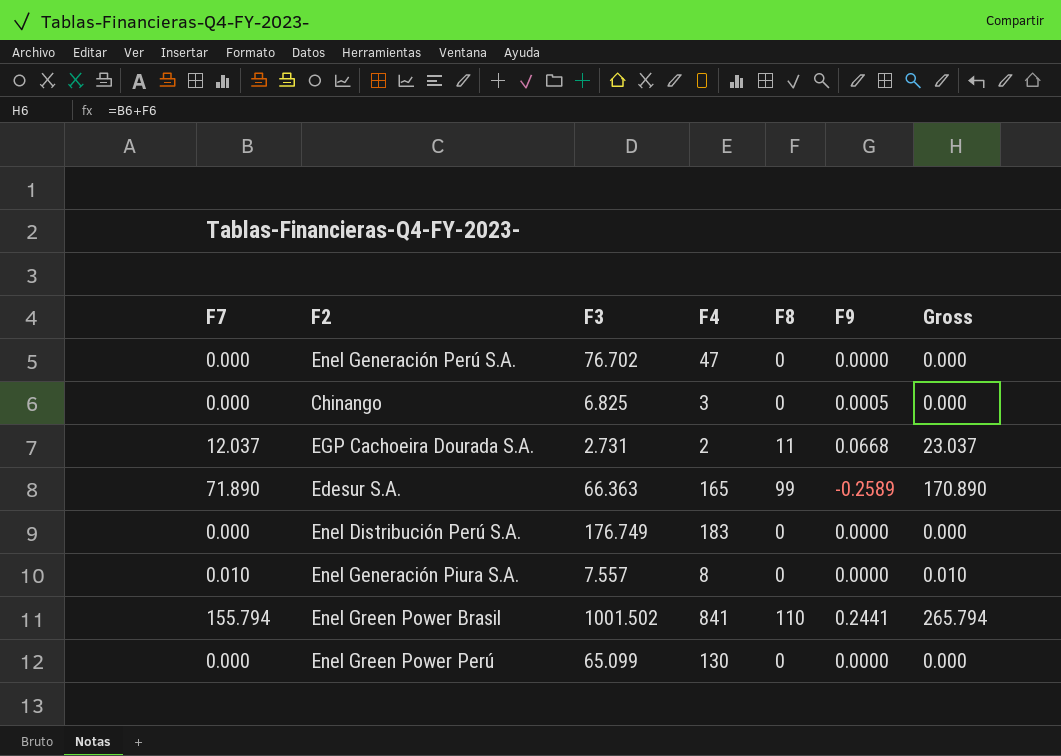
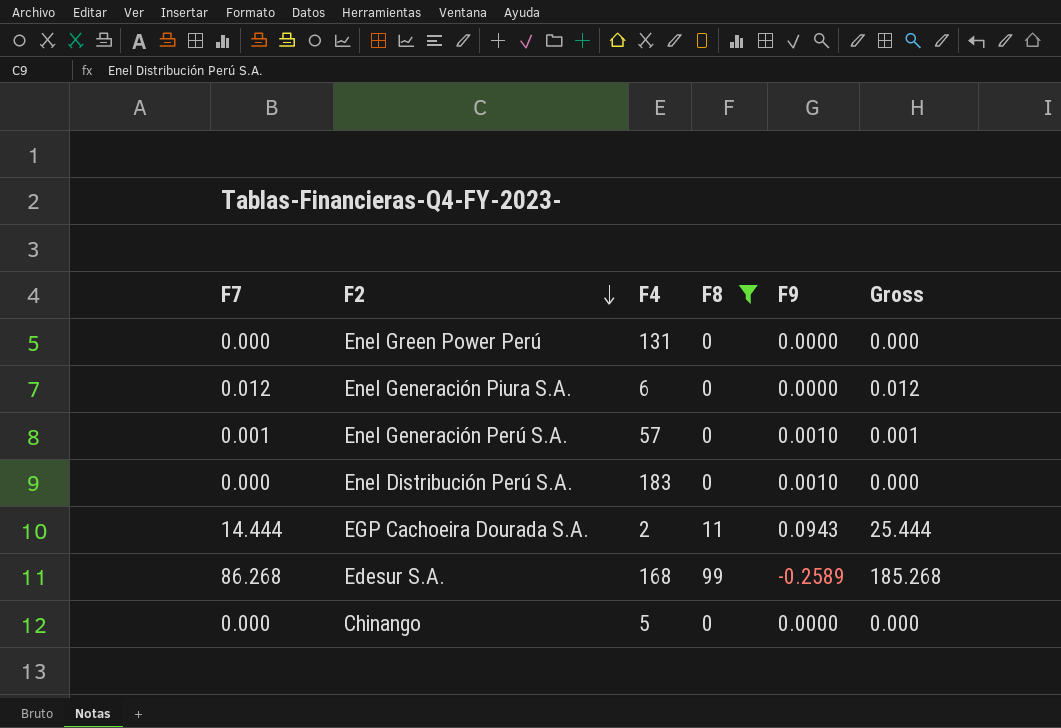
filter: none -> F8 != 110
row order: none -> F2 descending
column F3 | position: 3 -> none
Enel Green Power Perú | F4: 130 -> 131
Enel Generación Piura S.A. | F7: 0.010 -> 0.012
Enel Generación Piura S.A. | F4: 8 -> 6
Enel Generación Piura S.A. | Gross: 0.010 -> 0.012
Enel Generación Perú S.A. | F7: 0.000 -> 0.001
Enel Generación Perú S.A. | F4: 47 -> 57
Enel Generación Perú S.A. | F9: 0.0000 -> 0.0010
Enel Generación Perú S.A. | Gross: 0.000 -> 0.001
Enel Distribución Perú S.A. | F9: 0.0000 -> 0.0010
EGP Cachoeira Dourada S.A. | F7: 12.037 -> 14.444
EGP Cachoeira Dourada S.A. | F9: 0.0668 -> 0.0943
EGP Cachoeira Dourada S.A. | Gross: 23.037 -> 25.444
Edesur S.A. | F7: 71.890 -> 86.268
Edesur S.A. | F4: 165 -> 168
Edesur S.A. | Gross: 170.890 -> 185.268
Chinango | F4: 3 -> 5
Chinango | F9: 0.0005 -> 0.0000

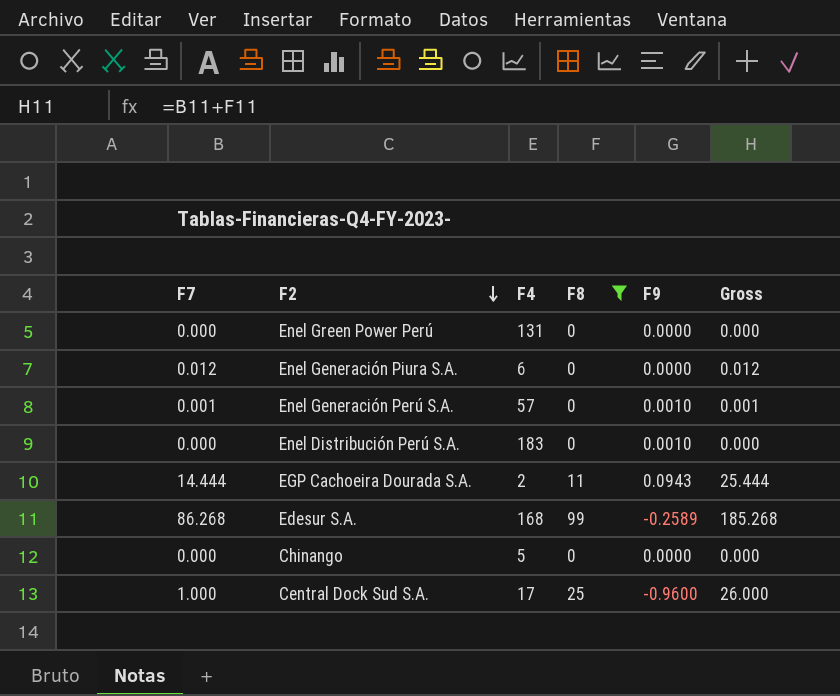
row Central Dock Sud S.A.: none -> 1.000 | 17 | 25 | -0.9600 | 26.000

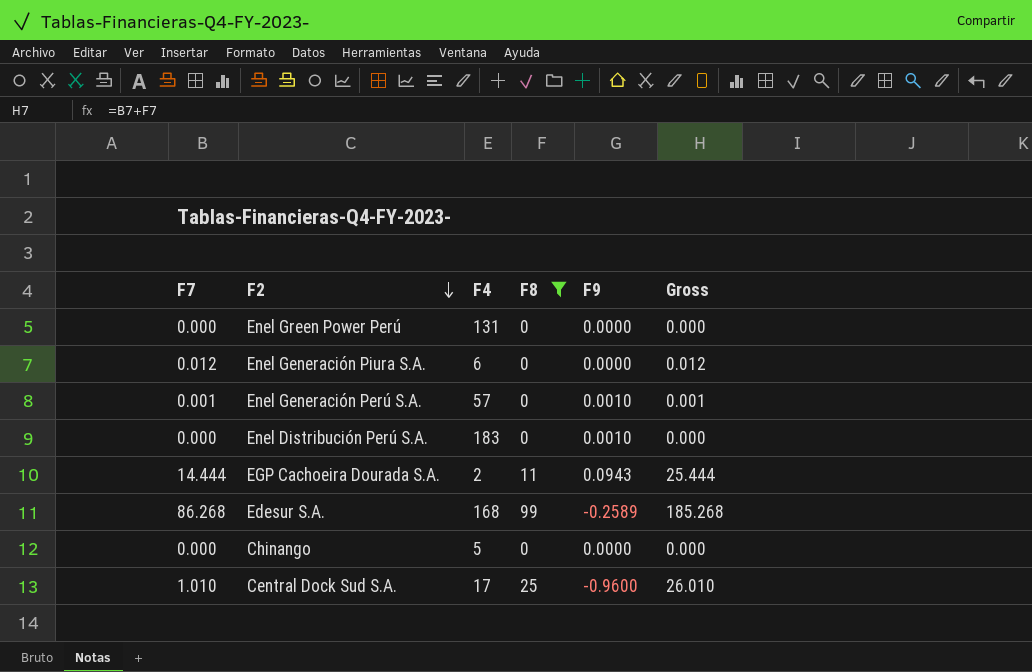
Central Dock Sud S.A. | F7: 1.000 -> 1.010
Central Dock Sud S.A. | Gross: 26.000 -> 26.010

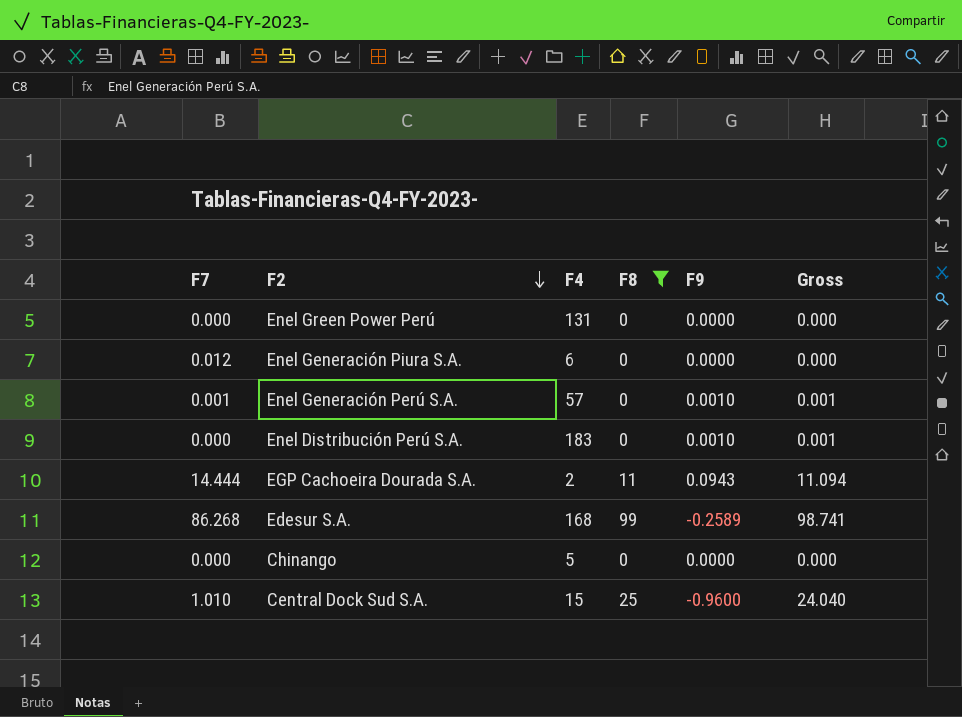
column Gross | formula: [F7] + [F8] -> [F8] + [F9]
Central Dock Sud S.A. | F4: 17 -> 15

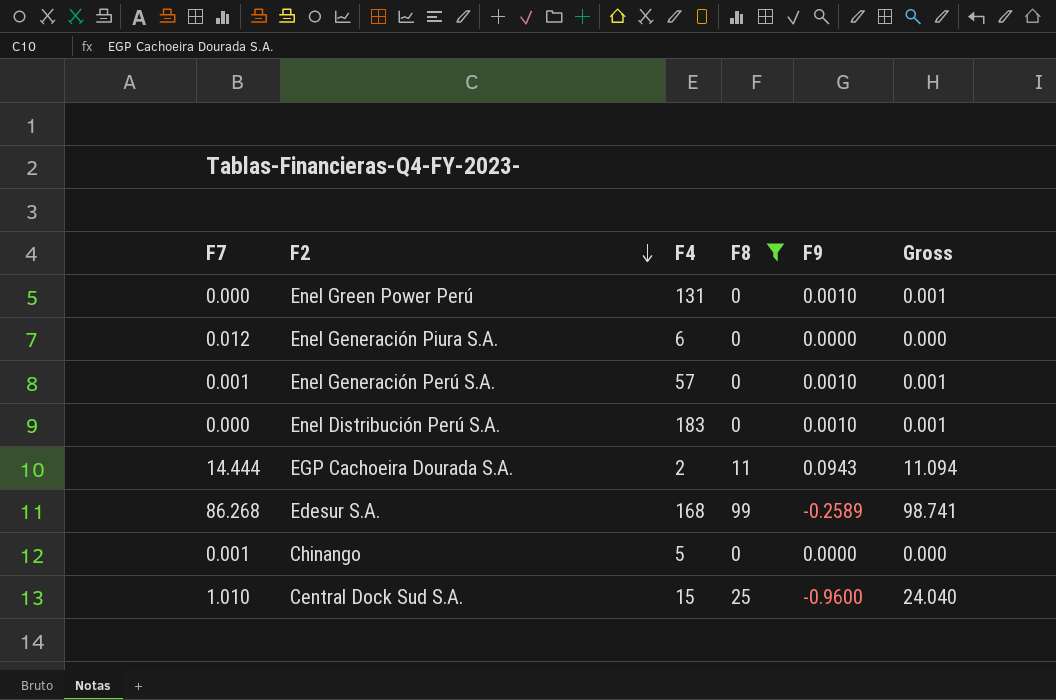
Enel Green Power Perú | F9: 0.0000 -> 0.0010
Enel Green Power Perú | Gross: 0.000 -> 0.001
Chinango | F7: 0.000 -> 0.001

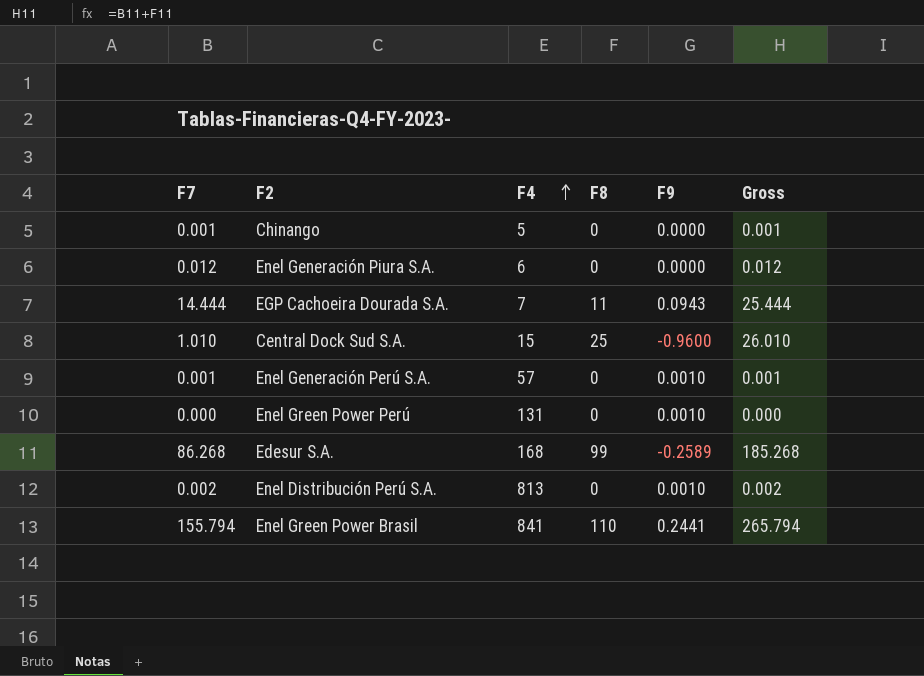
filter: F8 != 110 -> none
row order: F2 descending -> F4 ascending
column Gross | formula: [F8] + [F9] -> [F7] + [F8]
EGP Cachoeira Dourada S.A. | F4: 2 -> 7
Enel Distribución Perú S.A. | F7: 0.000 -> 0.002
Enel Distribución Perú S.A. | F4: 183 -> 813

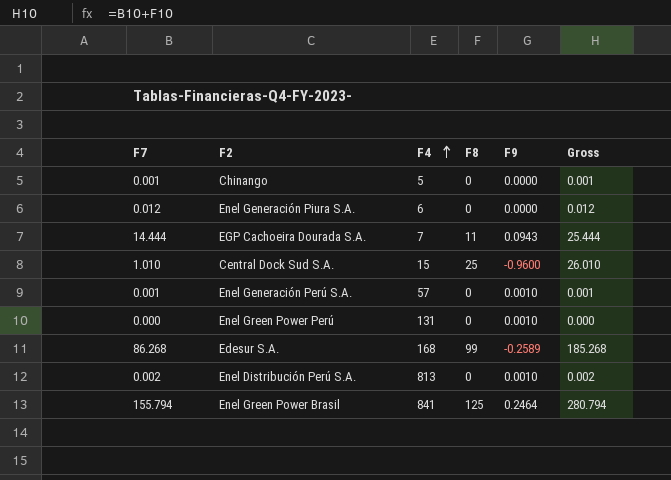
Enel Green Power Brasil | F8: 110 -> 125
Enel Green Power Brasil | F9: 0.2441 -> 0.2464
Enel Green Power Brasil | Gross: 265.794 -> 280.794

